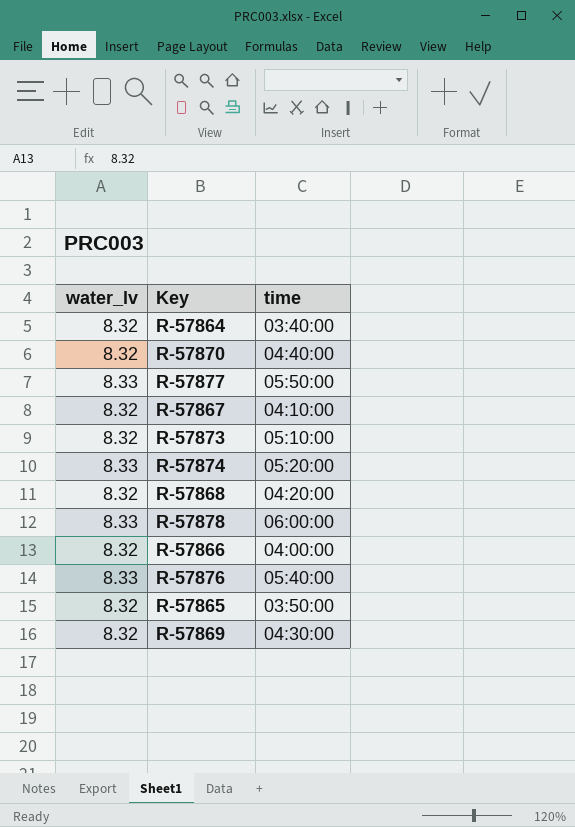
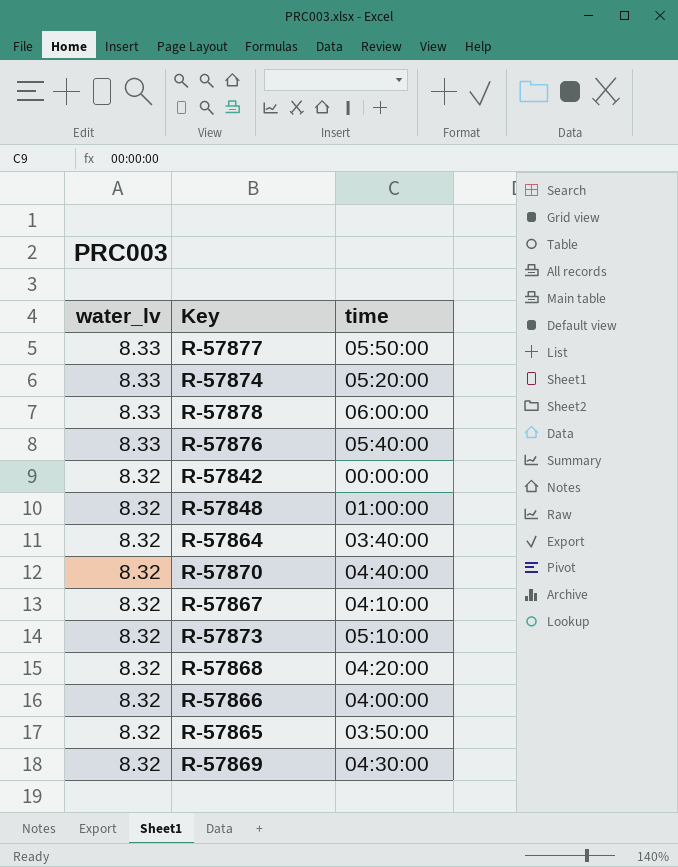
row order: none -> water_lv descending
row R-57842: none -> 8.32 | 00:00:00
row R-57848: none -> 8.32 | 01:00:00

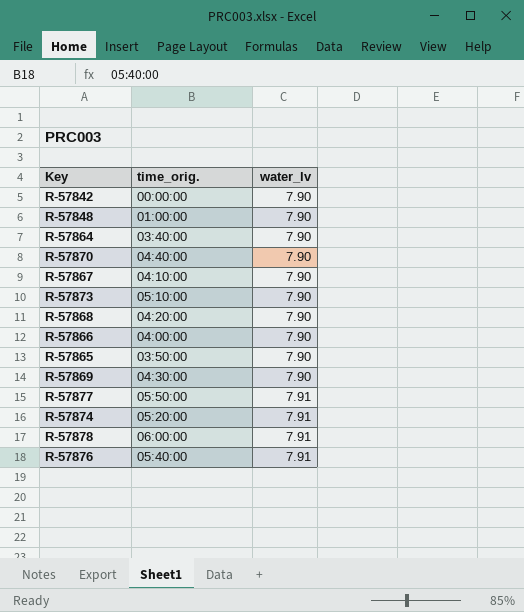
row order: water_lv descending -> water_lv ascending
column name: time -> time_orig.
column water_lv | position: 1 -> 3
R-57842 | water_lv: 8.32 -> 7.90
R-57848 | water_lv: 8.32 -> 7.90
R-57864 | water_lv: 8.32 -> 7.90
R-57870 | water_lv: 8.32 -> 7.90
R-57867 | water_lv: 8.32 -> 7.90
R-57873 | water_lv: 8.32 -> 7.90
R-57868 | water_lv: 8.32 -> 7.90
R-57866 | water_lv: 8.32 -> 7.90
R-57865 | water_lv: 8.32 -> 7.90
R-57869 | water_lv: 8.32 -> 7.90
R-57877 | water_lv: 8.33 -> 7.91
R-57874 | water_lv: 8.33 -> 7.91
R-57878 | water_lv: 8.33 -> 7.91
R-57876 | water_lv: 8.33 -> 7.91

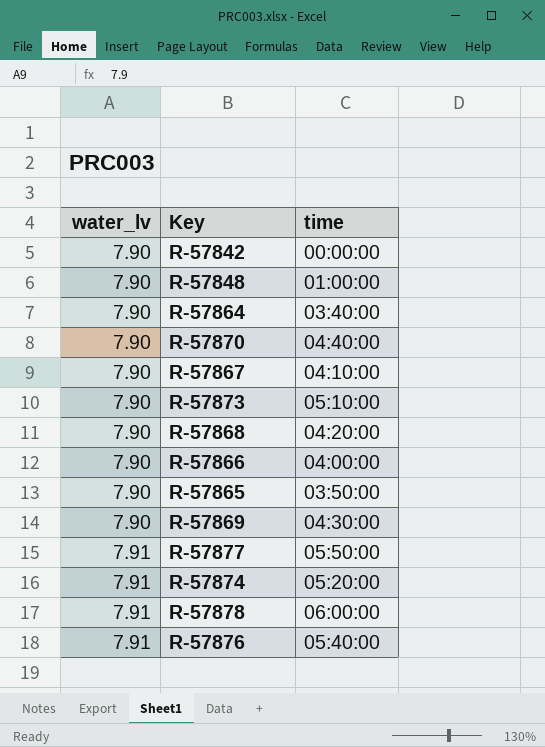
column water_lv | position: 3 -> 1
column name: time_orig. -> time

